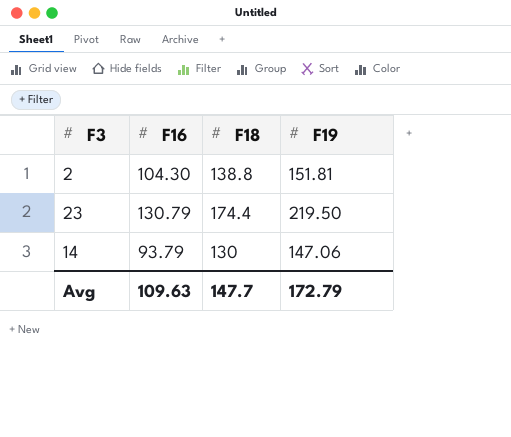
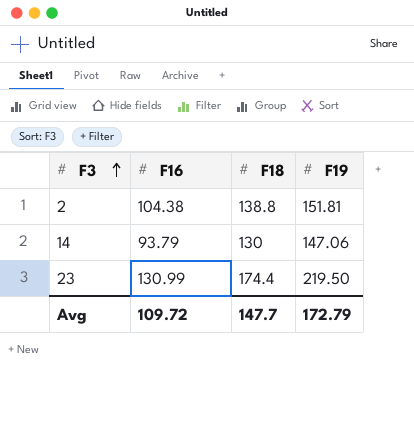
row order: none -> F3 ascending
2 | F16: 104.30 -> 104.38
23 | F16: 130.79 -> 130.99
Avg | F16: 109.63 -> 109.72

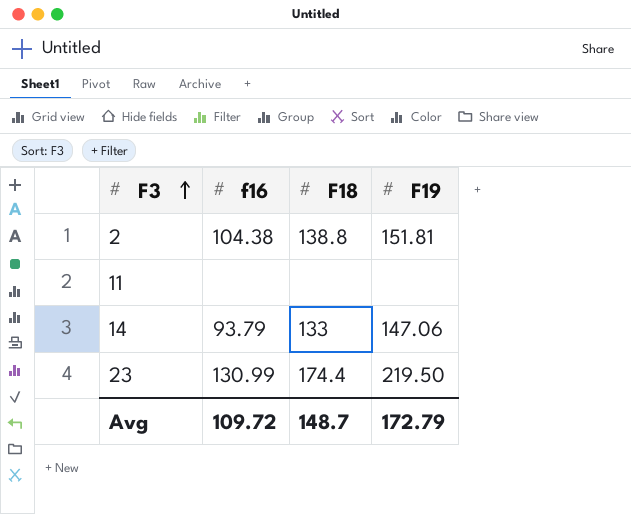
column name: F16 -> f16
row 11: none -> none | none | none
14 | F18: 130 -> 133
Avg | F18: 147.7 -> 148.7

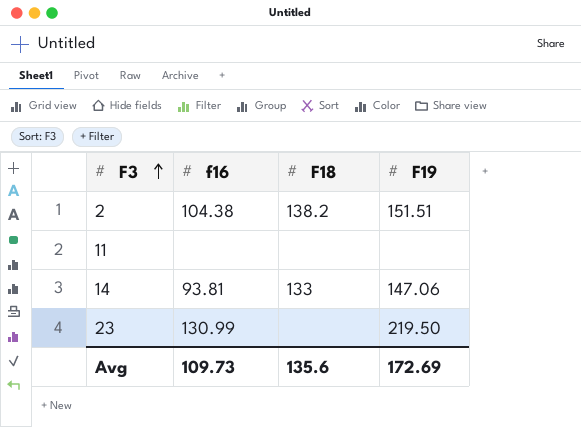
2 | F18: 138.8 -> 138.2
2 | F19: 151.81 -> 151.51
14 | f16: 93.79 -> 93.81
23 | F18: 174.4 -> none
Avg | f16: 109.72 -> 109.73
Avg | F18: 148.7 -> 135.6
Avg | F19: 172.79 -> 172.69

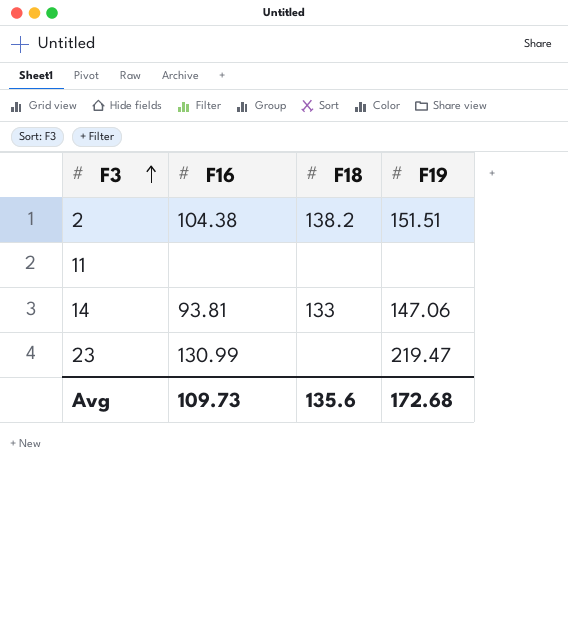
column name: f16 -> F16
23 | F19: 219.50 -> 219.47
Avg | F19: 172.69 -> 172.68

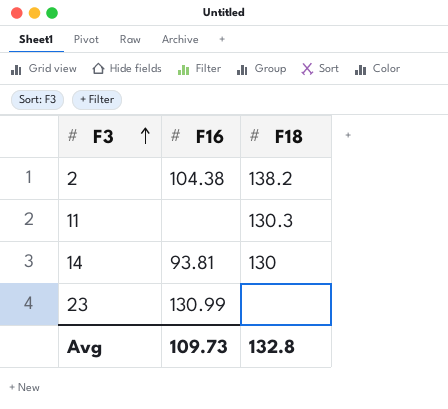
column F19 | position: 4 -> none
11 | F18: none -> 130.3
14 | F18: 133 -> 130
Avg | F18: 135.6 -> 132.8

